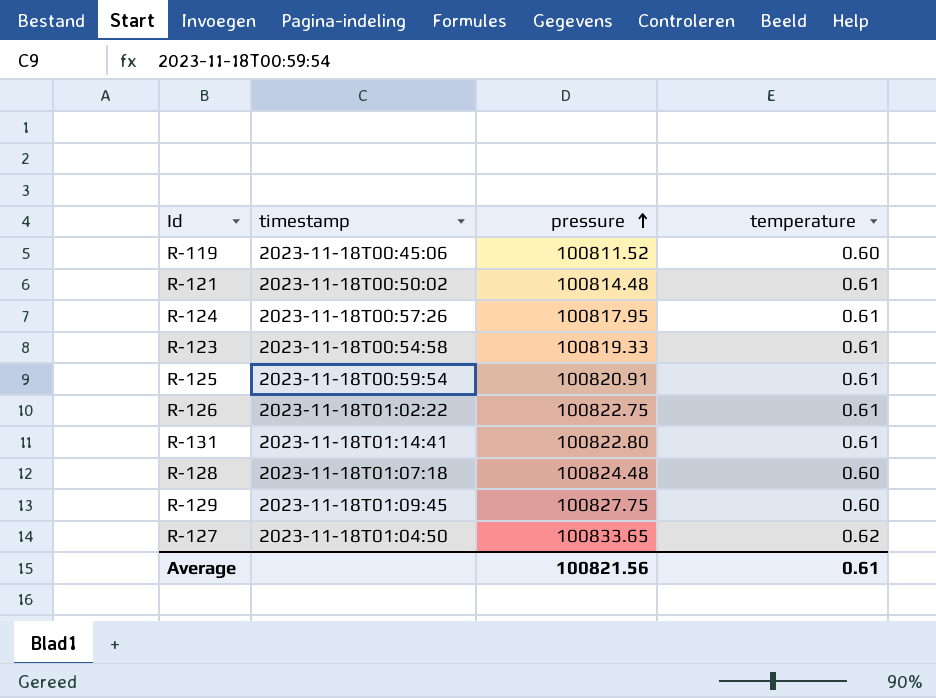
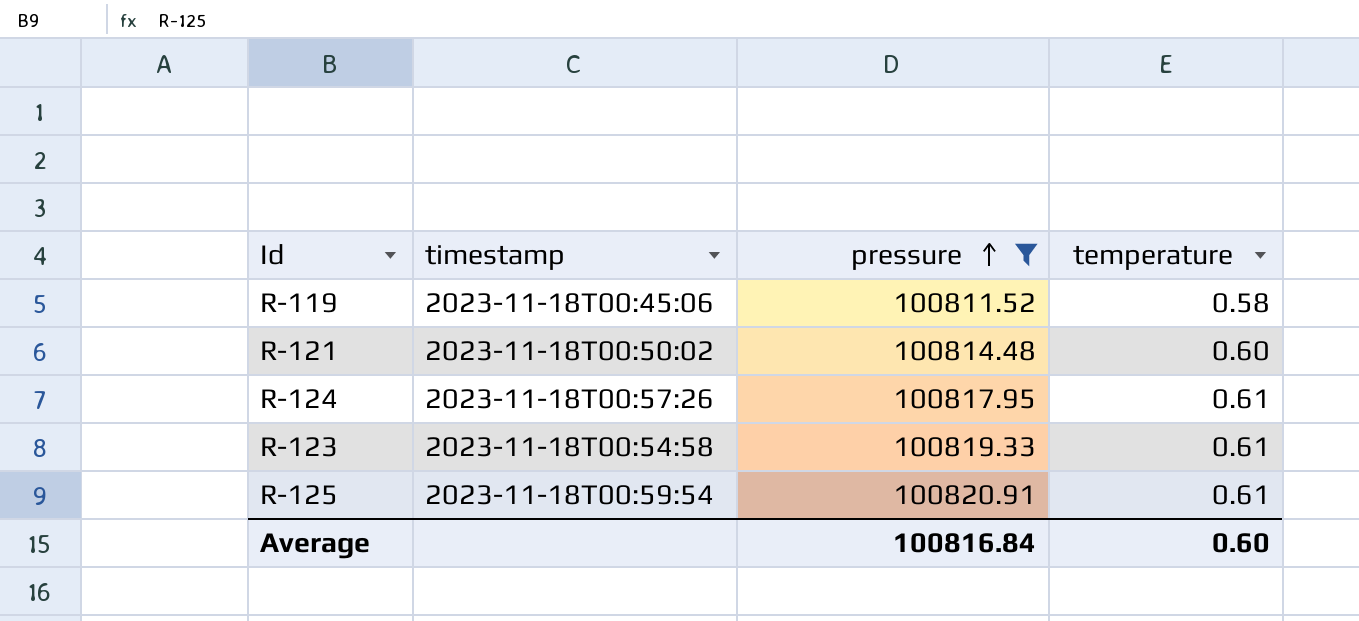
filter: none -> pressure <= 100820.91
R-119 | temperature: 0.60 -> 0.58
R-121 | temperature: 0.61 -> 0.60
Average | pressure: 100821.56 -> 100816.84
Average | temperature: 0.61 -> 0.60

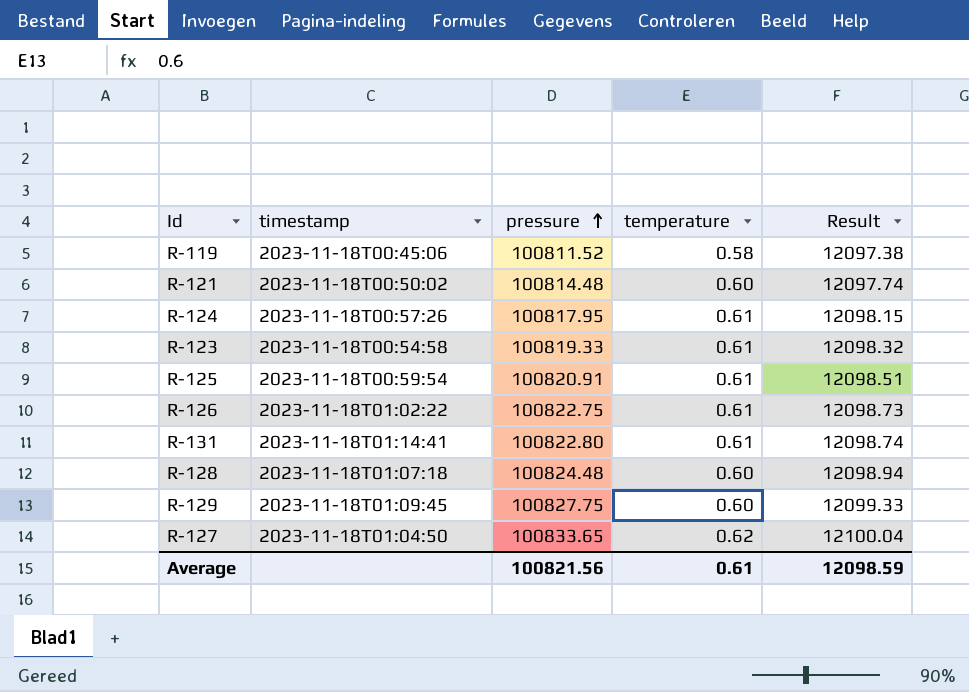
filter: pressure <= 100820.91 -> none
column Result | formula: none -> [pressure] * 0.12
Average | pressure: 100816.84 -> 100821.56
Average | temperature: 0.60 -> 0.61

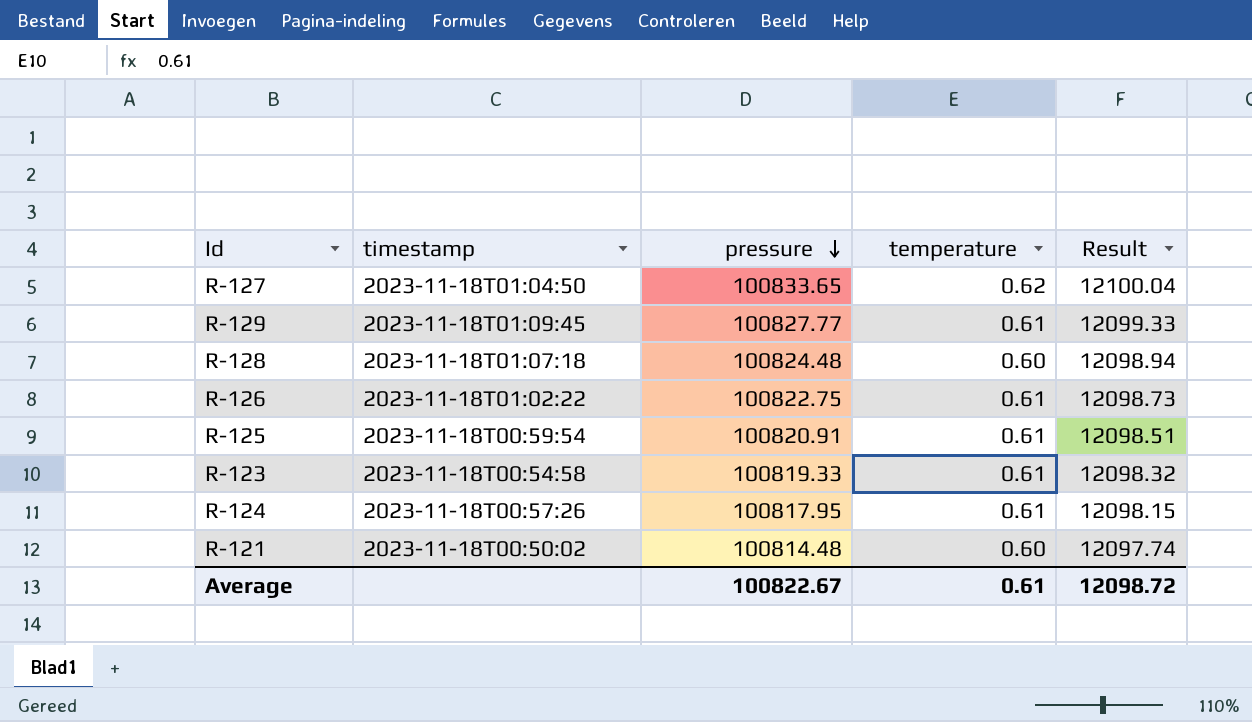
row order: pressure ascending -> pressure descending
row R-119: 2023-11-18T00:45:06 | 100811.52 | 0.58 | 12097.38 -> none
row R-131: 2023-11-18T01:14:41 | 100822.80 | 0.61 | 12098.74 -> none
R-129 | pressure: 100827.75 -> 100827.77
R-129 | temperature: 0.60 -> 0.61
Average | pressure: 100821.56 -> 100822.67
Average | Result: 12098.59 -> 12098.72

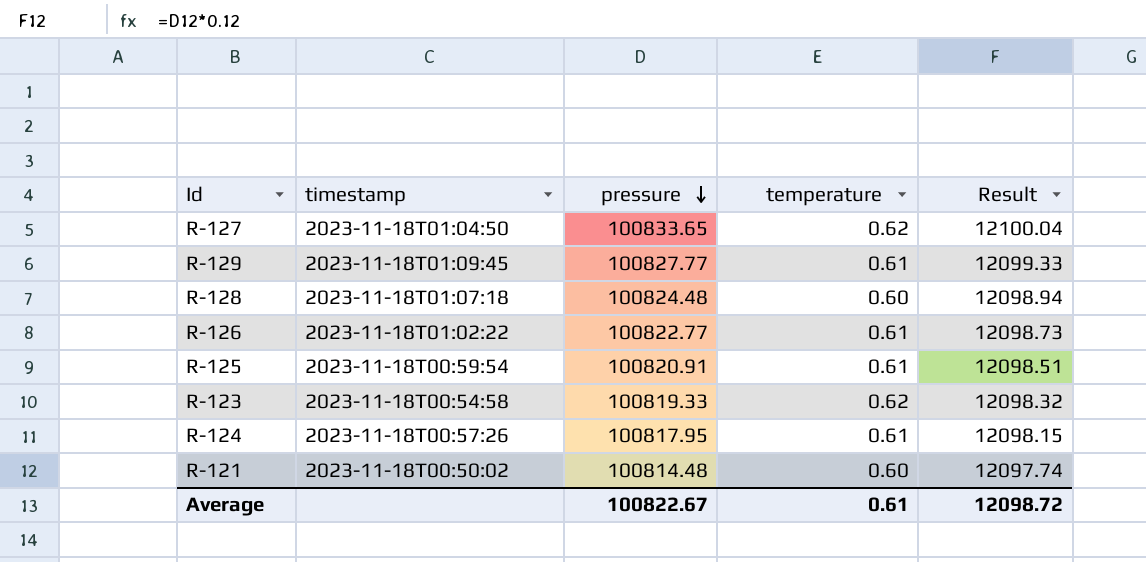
R-126 | pressure: 100822.75 -> 100822.77
R-123 | temperature: 0.61 -> 0.62

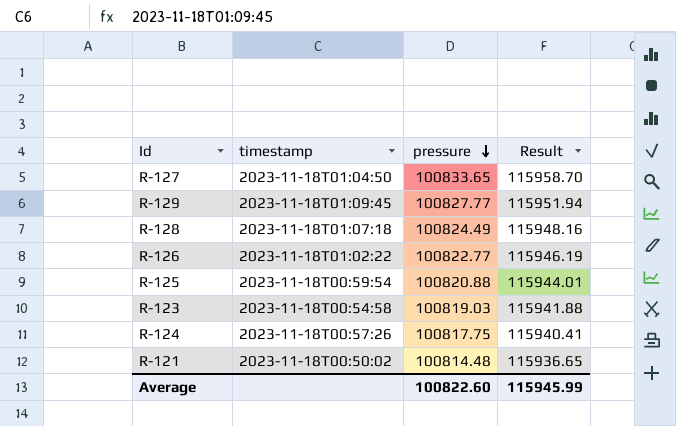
column temperature | position: 4 -> none
column Result | formula: [pressure] * 0.12 -> [pressure] * 1.15
R-128 | pressure: 100824.48 -> 100824.49
R-125 | pressure: 100820.91 -> 100820.88
R-123 | pressure: 100819.33 -> 100819.03
R-124 | pressure: 100817.95 -> 100817.75
Average | pressure: 100822.67 -> 100822.60
Average | Result: 12098.72 -> 115945.99

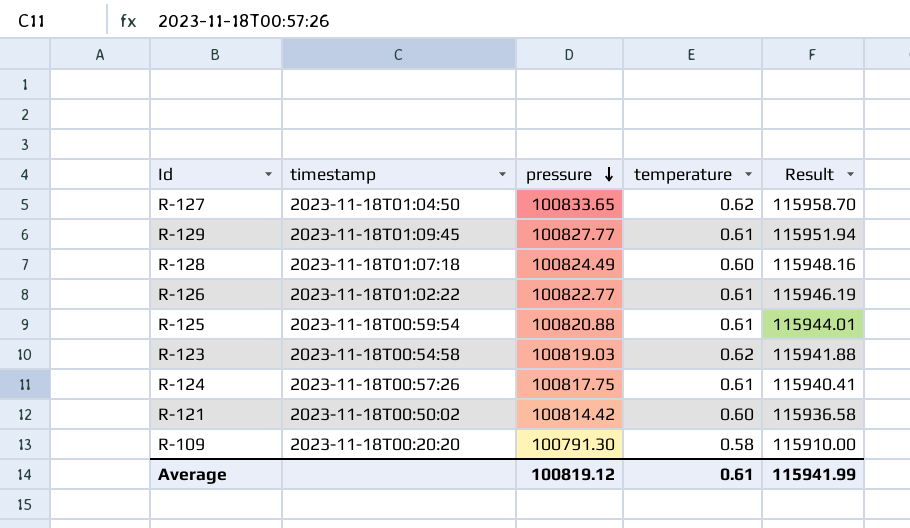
column temperature | position: none -> 4
R-121 | pressure: 100814.48 -> 100814.42
R-121 | Result: 115936.65 -> 115936.58
row R-109: none -> 2023-11-18T00:20:20 | 100791.30 | 0.58 | 115910.00
Average | pressure: 100822.60 -> 100819.12
Average | Result: 115945.99 -> 115941.99

